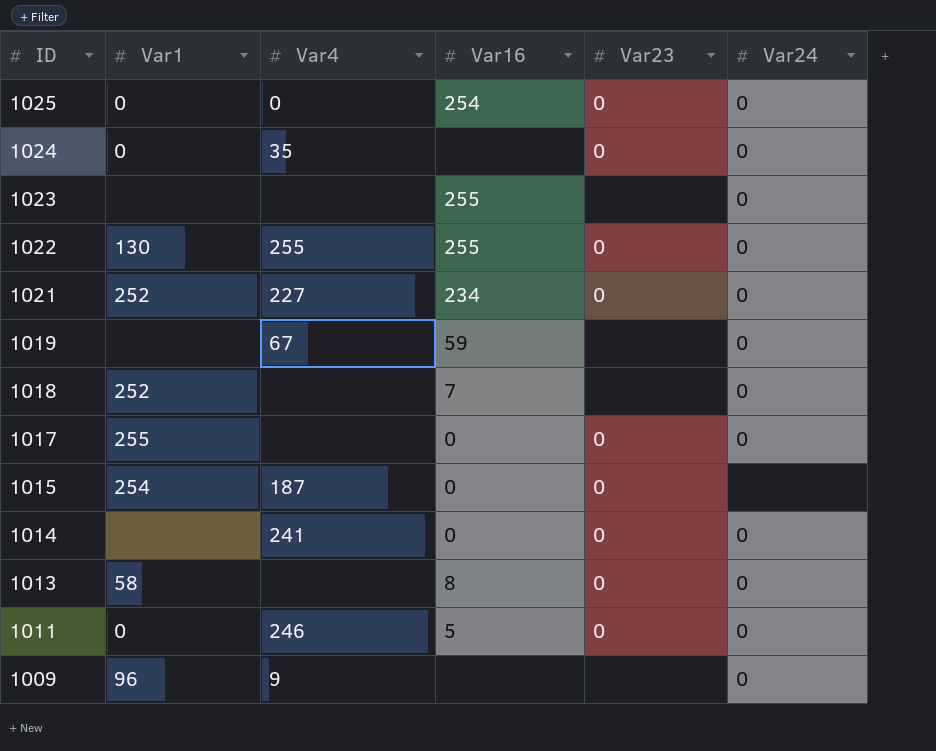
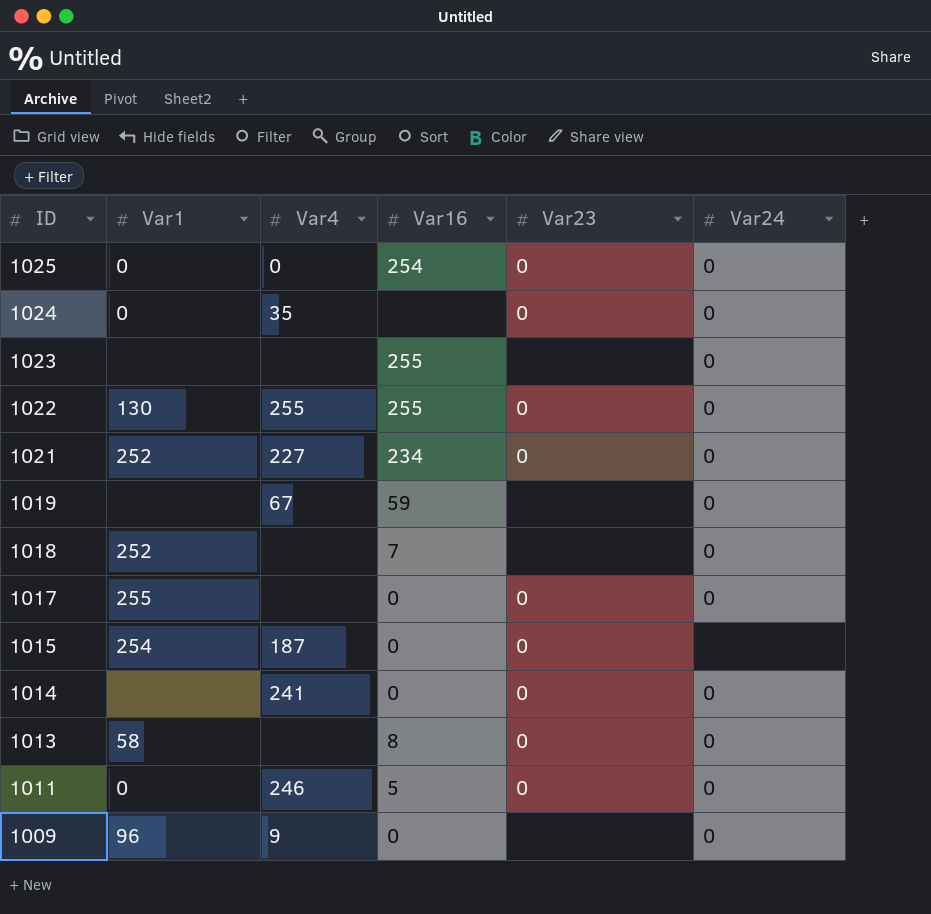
1009 | Var16: none -> 0

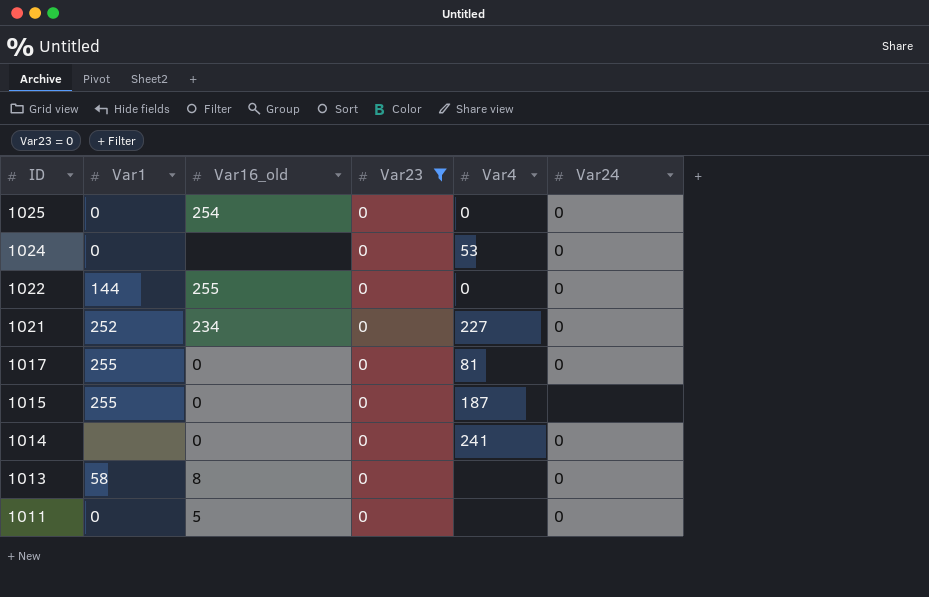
filter: none -> Var23 = 0
column name: Var16 -> Var16_old
column Var4 | position: 3 -> 5
1024 | Var4: 35 -> 53
1022 | Var1: 130 -> 144
1022 | Var4: 255 -> 0
1017 | Var4: none -> 81
1015 | Var1: 254 -> 255
1011 | Var4: 246 -> none

